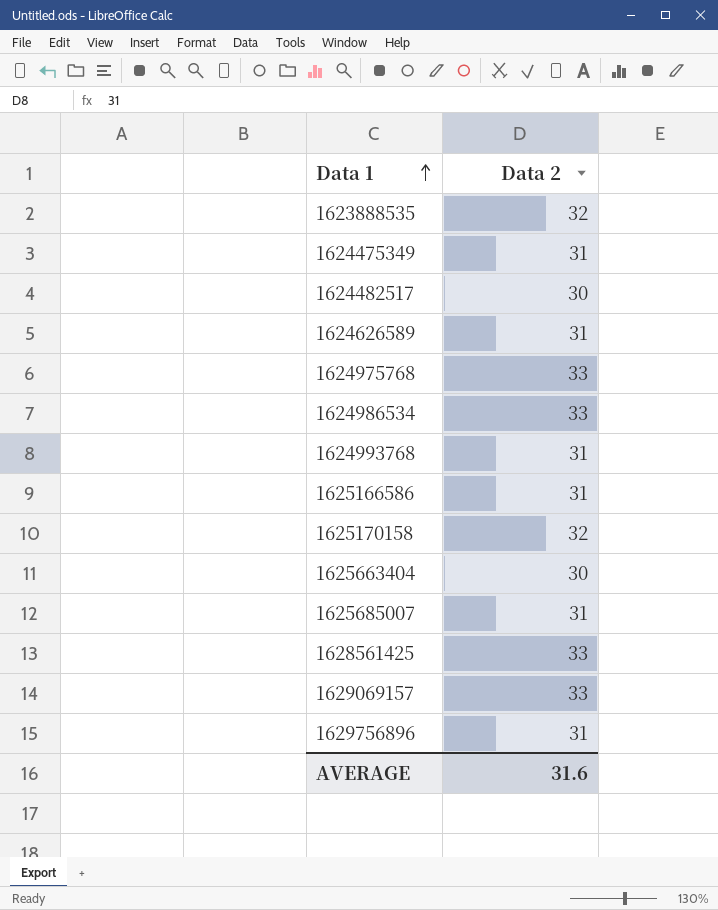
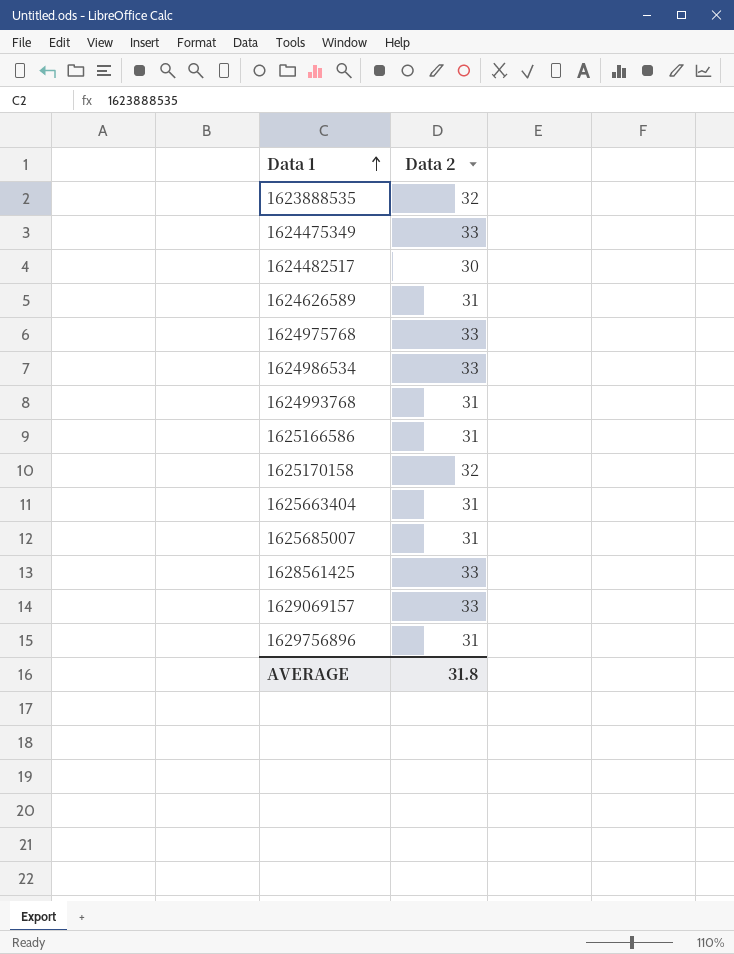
1624475349 | Data 2: 31 -> 33
1625663404 | Data 2: 30 -> 31
AVERAGE | Data 2: 31.6 -> 31.8

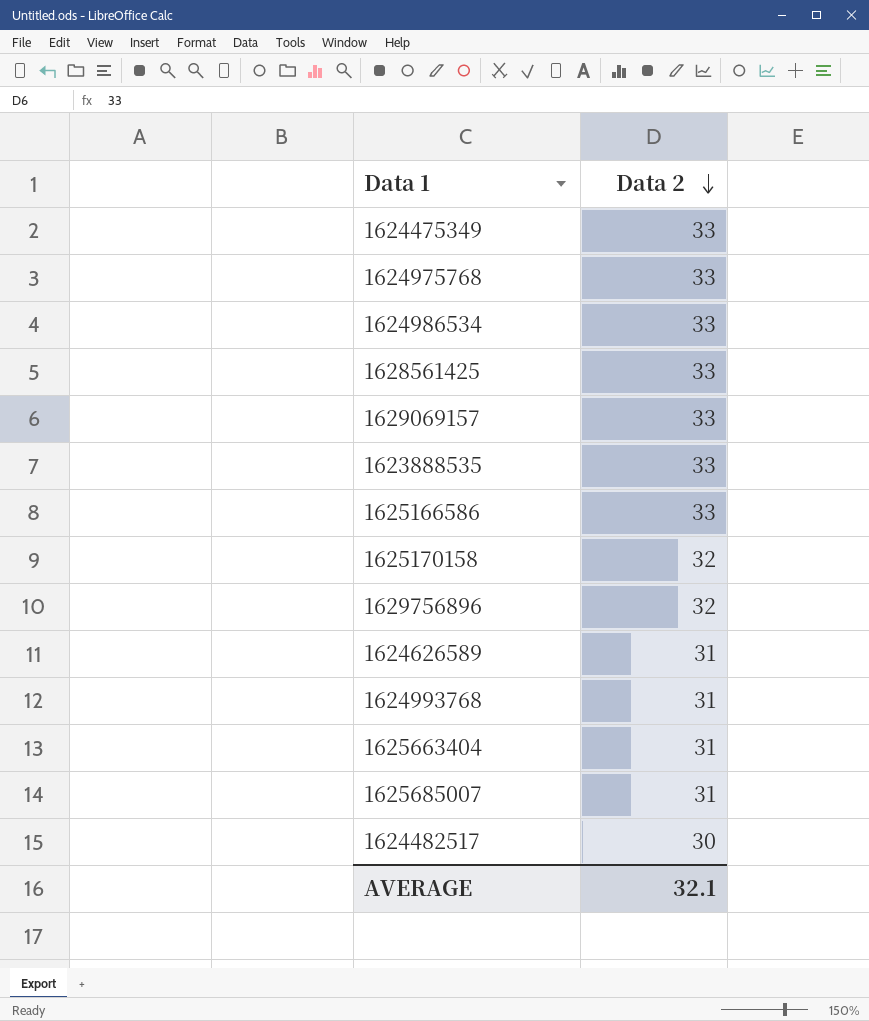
row order: Data 1 ascending -> Data 2 descending
1623888535 | Data 2: 32 -> 33
1625166586 | Data 2: 31 -> 33
1629756896 | Data 2: 31 -> 32
AVERAGE | Data 2: 31.8 -> 32.1

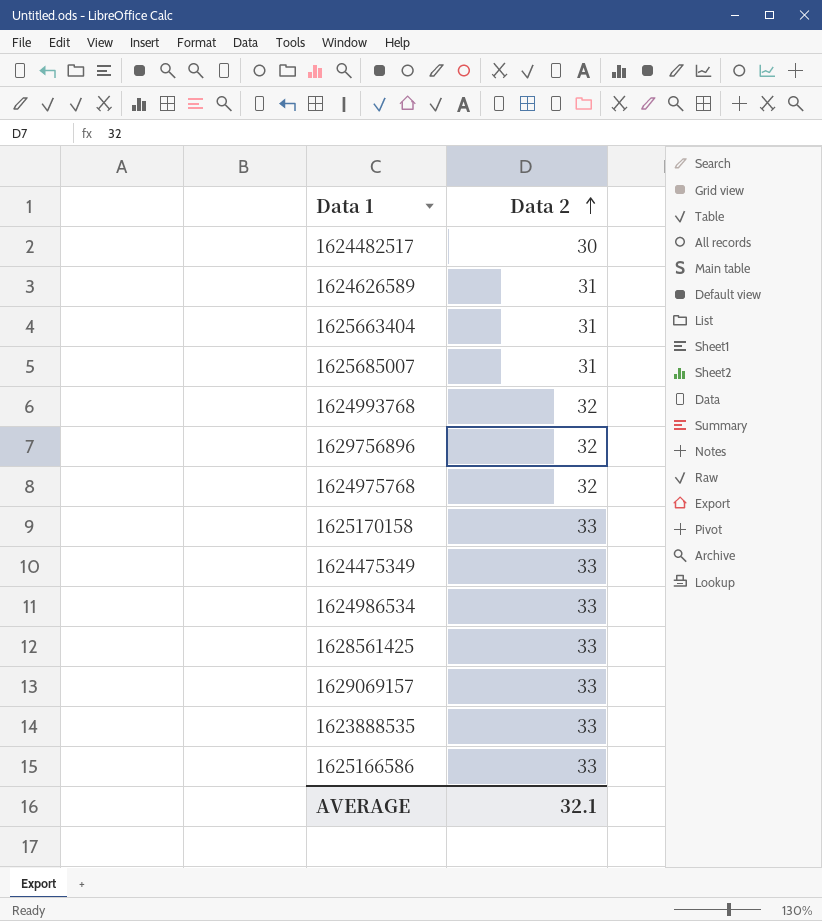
row order: Data 2 descending -> Data 2 ascending
1624993768 | Data 2: 31 -> 32
1624975768 | Data 2: 33 -> 32
1625170158 | Data 2: 32 -> 33

